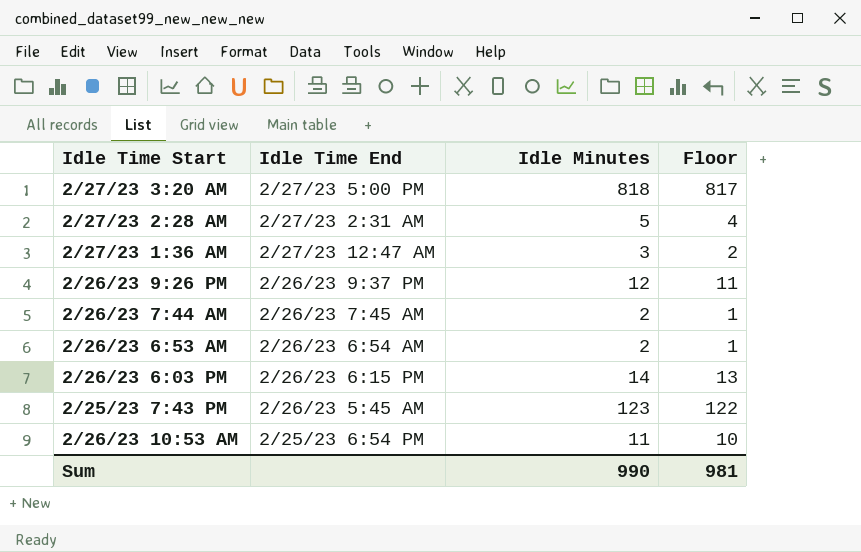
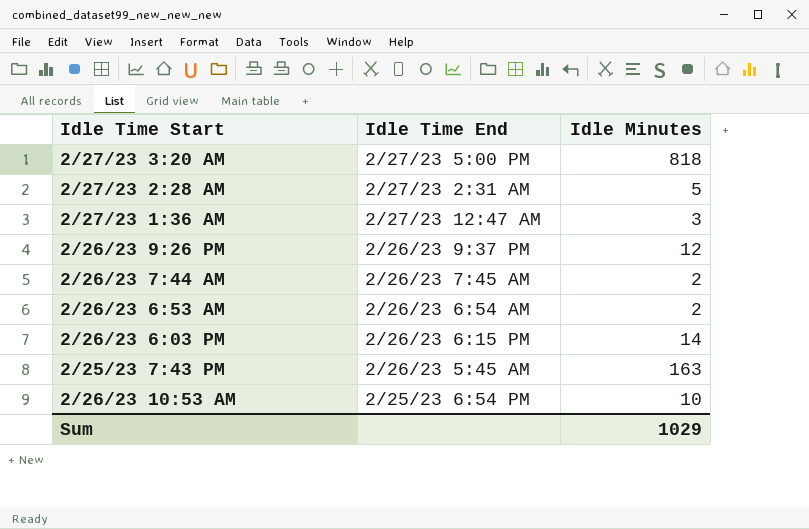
column Floor | formula: [Idle Minutes] - 1 -> none
2/25/23 7:43 PM | Idle Minutes: 123 -> 163
2/26/23 10:53 AM | Idle Minutes: 11 -> 10
Sum | Idle Minutes: 990 -> 1029

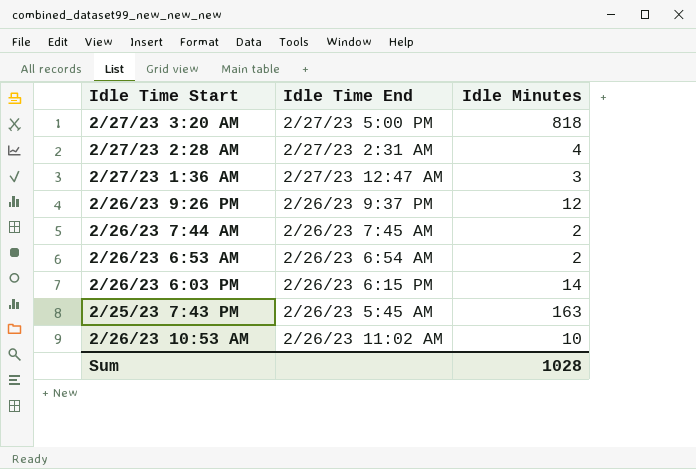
2/27/23 2:28 AM | Idle Minutes: 5 -> 4
2/26/23 10:53 AM | Idle Time End: 2/25/23 6:54 PM -> 2/26/23 11:02 AM
Sum | Idle Minutes: 1029 -> 1028

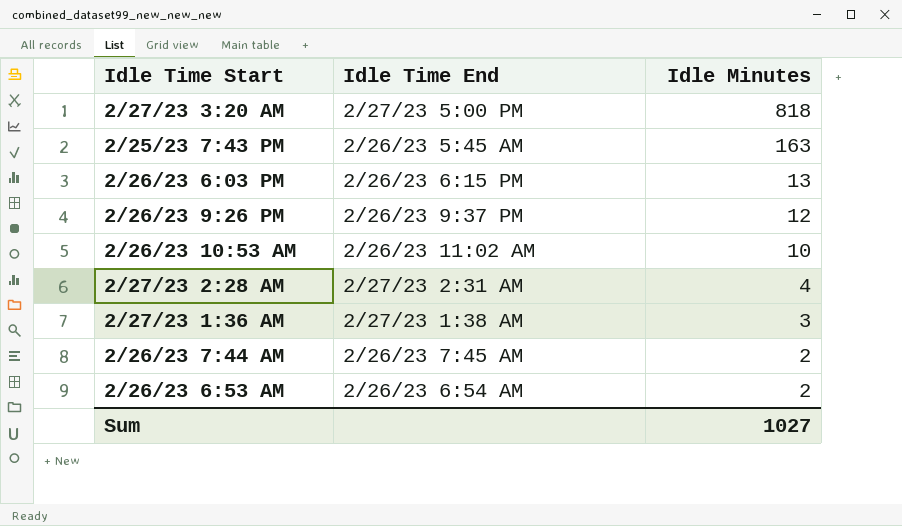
row order: Idle Time End descending -> Idle Minutes descending
2/26/23 6:03 PM | Idle Minutes: 14 -> 13
2/27/23 1:36 AM | Idle Time End: 2/27/23 12:47 AM -> 2/27/23 1:38 AM
Sum | Idle Minutes: 1028 -> 1027

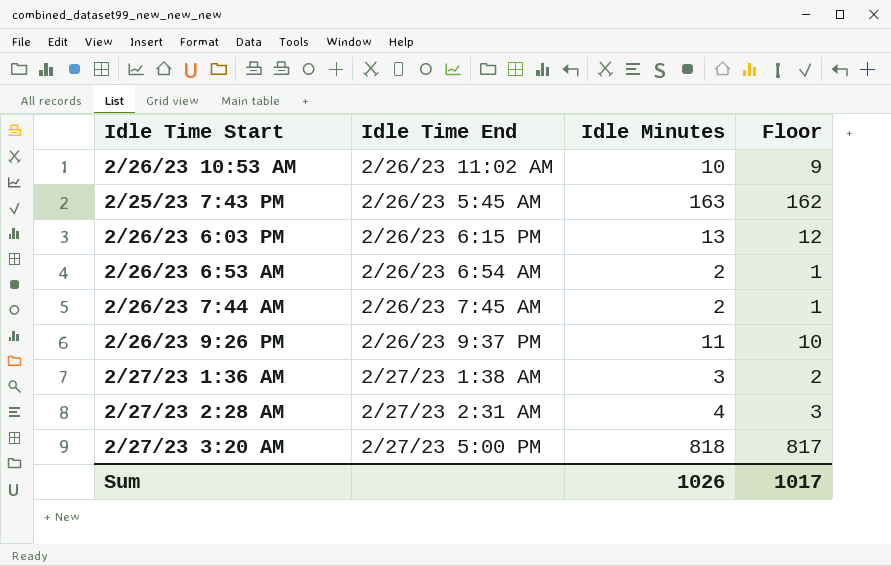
row order: Idle Minutes descending -> Idle Time End ascending
column Floor | formula: none -> [Idle Minutes] - 1
2/26/23 9:26 PM | Idle Minutes: 12 -> 11
Sum | Idle Minutes: 1027 -> 1026

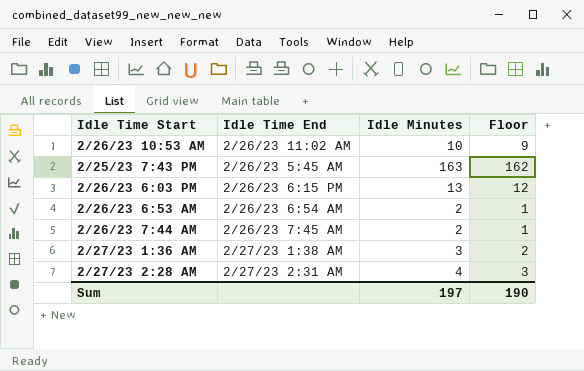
row 2/26/23 9:26 PM: 2/26/23 9:37 PM | 11 | 10 -> none
row 2/27/23 3:20 AM: 2/27/23 5:00 PM | 818 | 817 -> none
Sum | Idle Minutes: 1026 -> 197
Sum | Floor: 1017 -> 190

